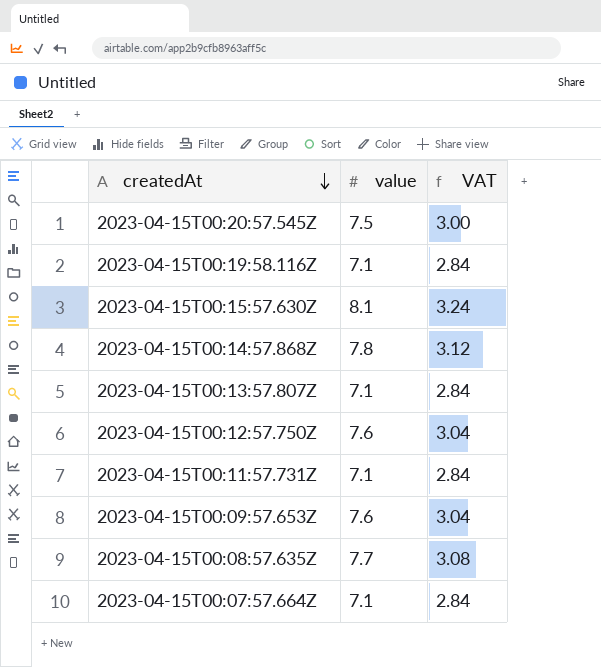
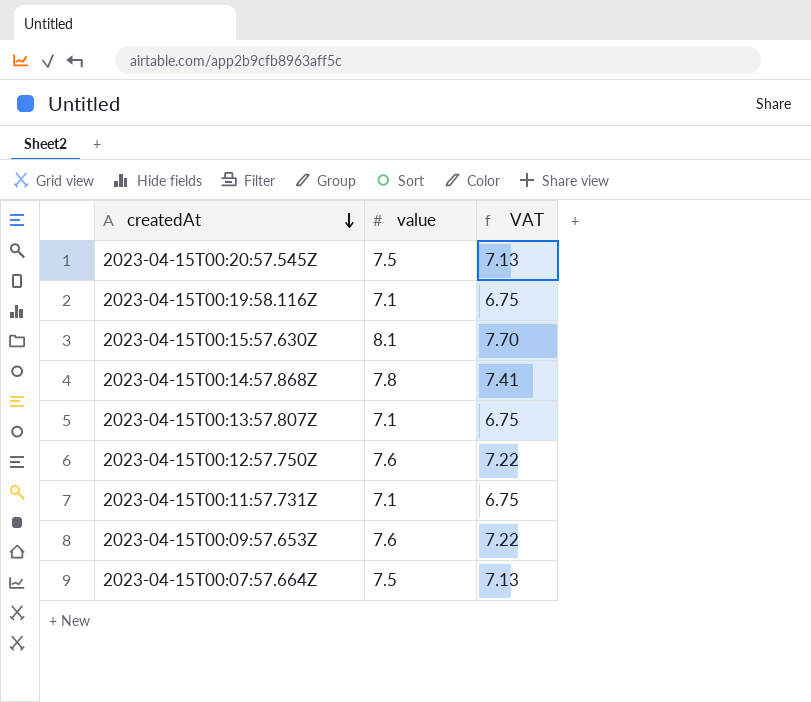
column VAT | formula: [value] * 0.4 -> [value] * 0.95
row 2023-04-15T00:08:57.635Z: 7.7 | 3.08 -> none
2023-04-15T00:07:57.664Z | value: 7.1 -> 7.5

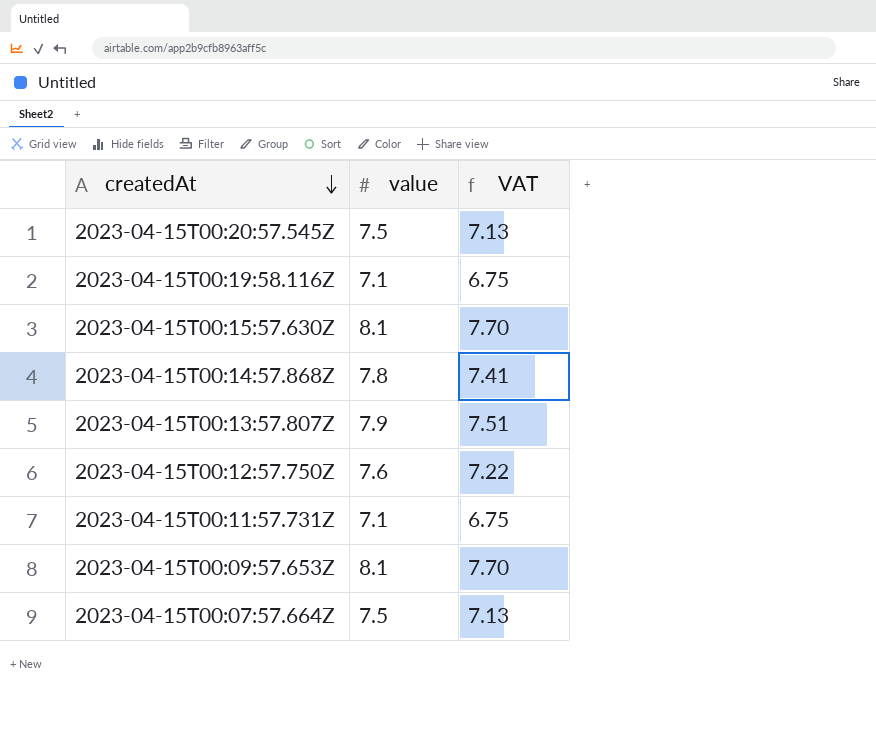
2023-04-15T00:13:57.807Z | value: 7.1 -> 7.9
2023-04-15T00:13:57.807Z | VAT: 6.75 -> 7.51
2023-04-15T00:09:57.653Z | value: 7.6 -> 8.1
2023-04-15T00:09:57.653Z | VAT: 7.22 -> 7.70

